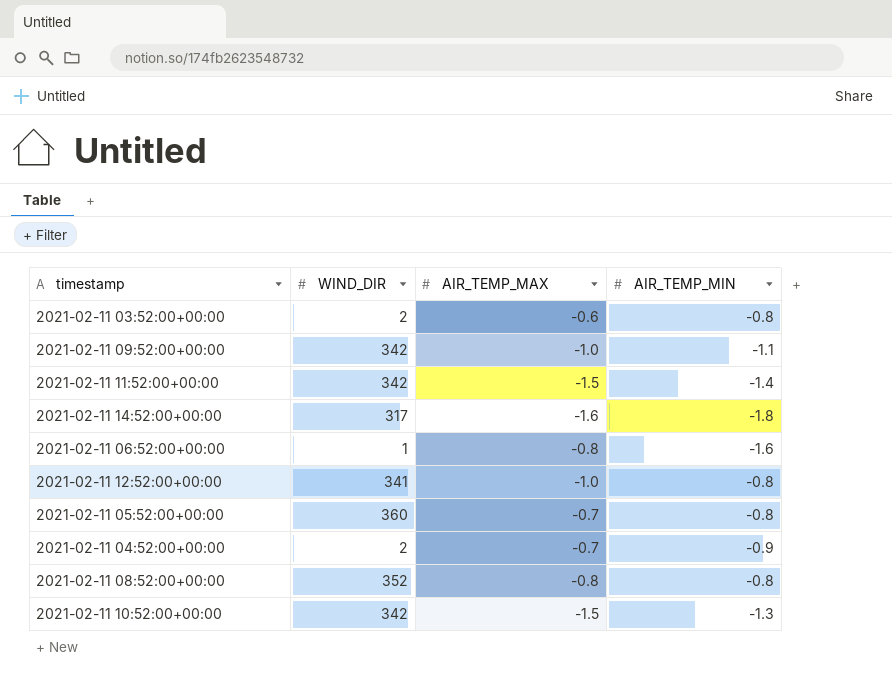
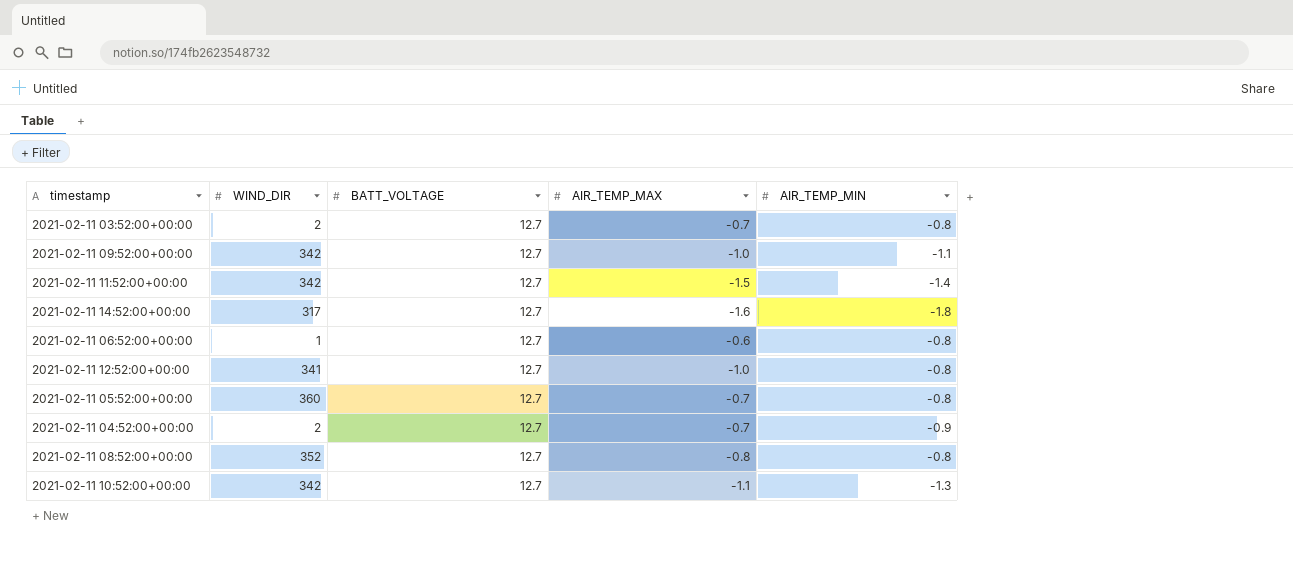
column BATT_VOLTAGE | position: none -> 3
2021-02-11 03:52:00+00:00 | AIR_TEMP_MAX: -0.6 -> -0.7
2021-02-11 06:52:00+00:00 | AIR_TEMP_MAX: -0.8 -> -0.6
2021-02-11 06:52:00+00:00 | AIR_TEMP_MIN: -1.6 -> -0.8
2021-02-11 10:52:00+00:00 | AIR_TEMP_MAX: -1.5 -> -1.1

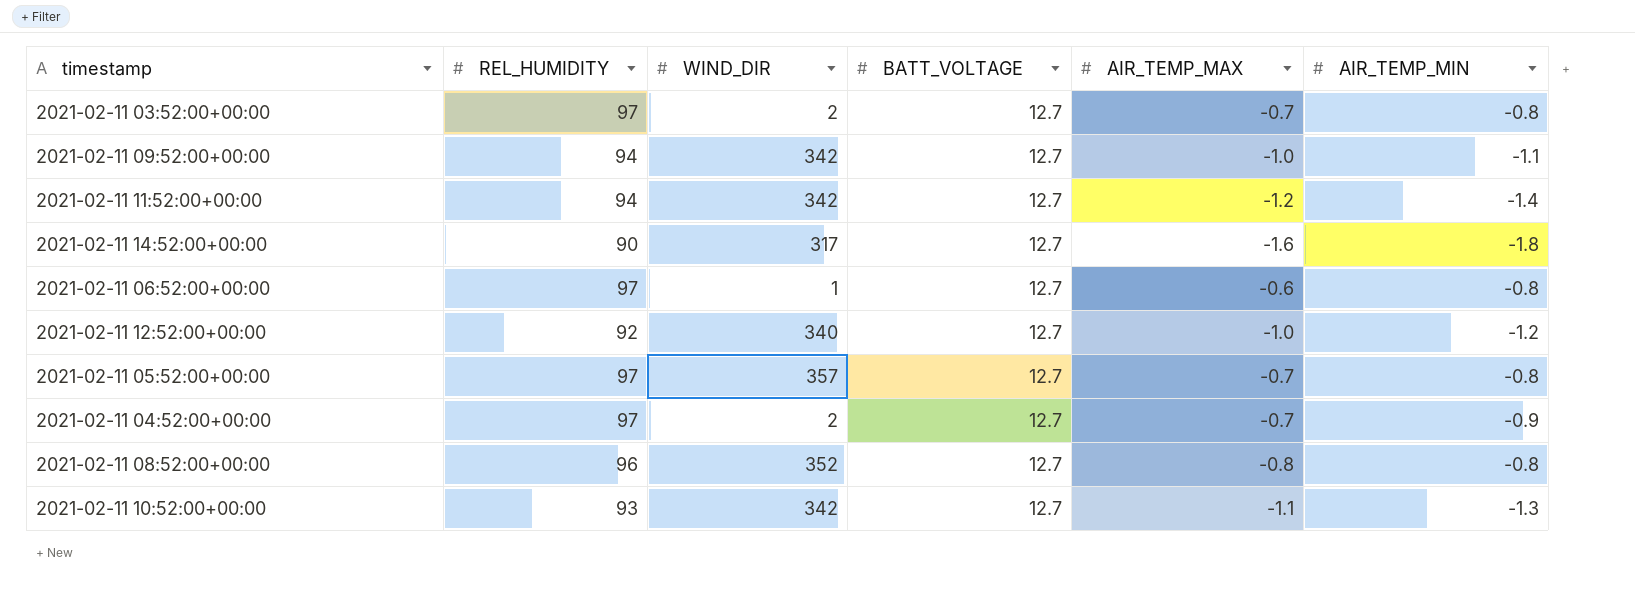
column REL_HUMIDITY | position: none -> 2
2021-02-11 11:52:00+00:00 | AIR_TEMP_MAX: -1.5 -> -1.2
2021-02-11 12:52:00+00:00 | WIND_DIR: 341 -> 340
2021-02-11 12:52:00+00:00 | AIR_TEMP_MIN: -0.8 -> -1.2
2021-02-11 05:52:00+00:00 | WIND_DIR: 360 -> 357

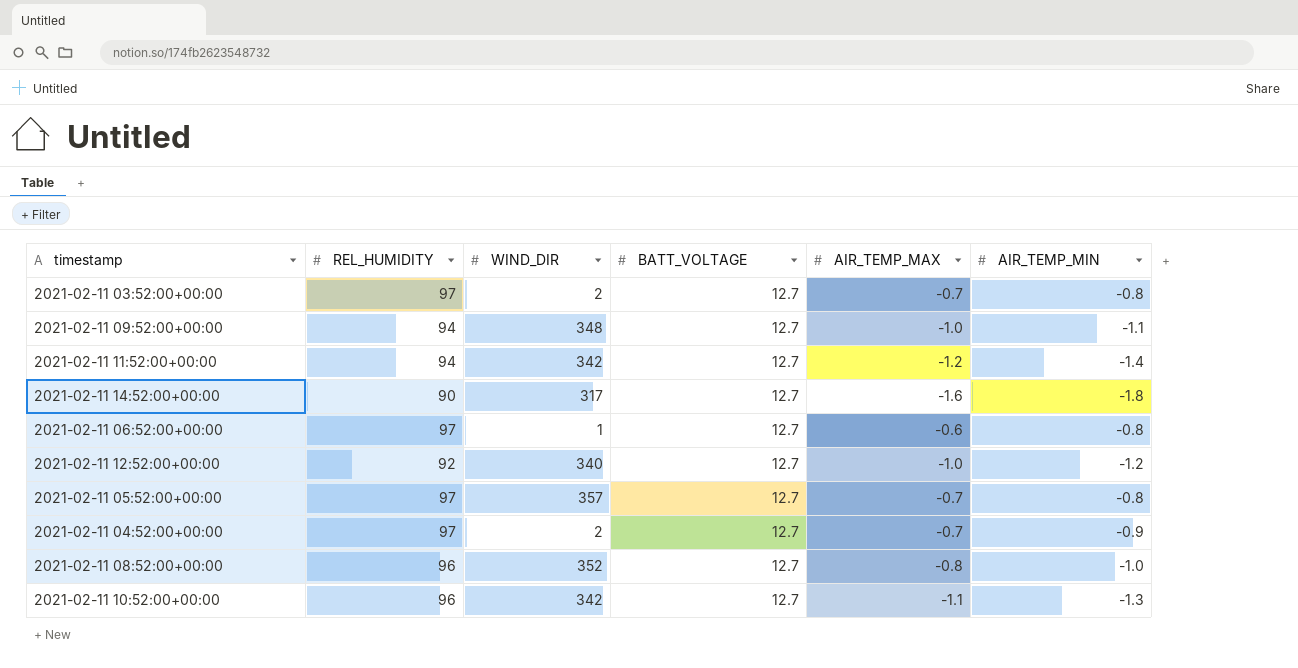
2021-02-11 09:52:00+00:00 | WIND_DIR: 342 -> 348
2021-02-11 08:52:00+00:00 | AIR_TEMP_MIN: -0.8 -> -1.0
2021-02-11 10:52:00+00:00 | REL_HUMIDITY: 93 -> 96

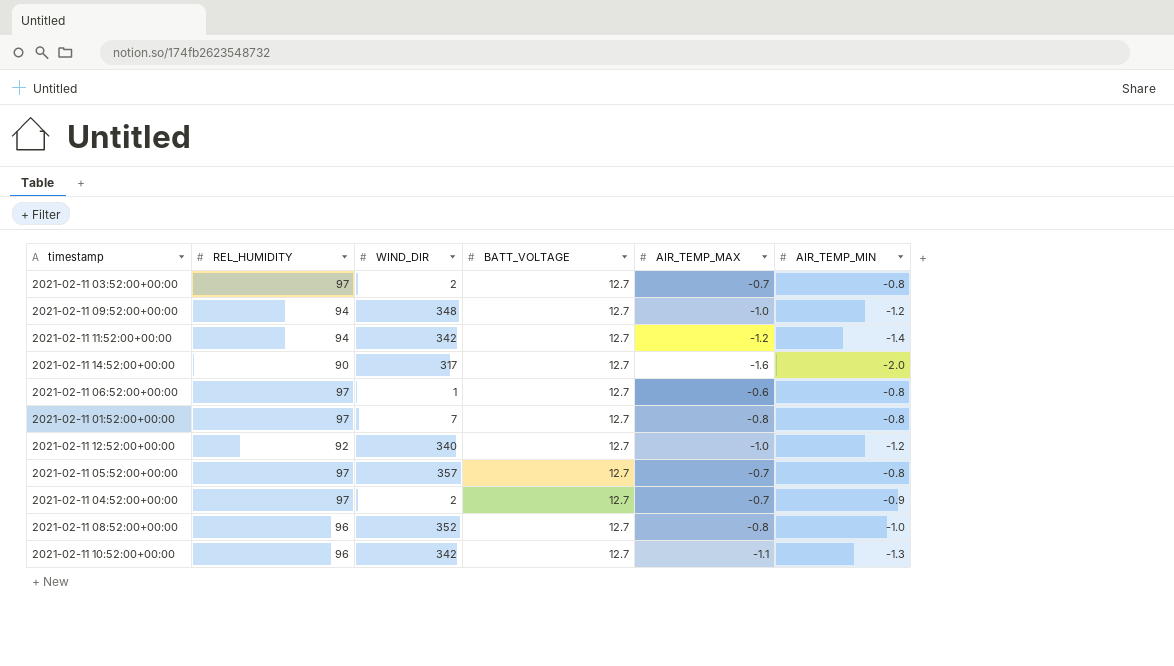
2021-02-11 09:52:00+00:00 | AIR_TEMP_MIN: -1.1 -> -1.2
2021-02-11 14:52:00+00:00 | AIR_TEMP_MIN: -1.8 -> -2.0
row 2021-02-11 01:52:00+00:00: none -> 97 | 7 | 12.7 | -0.8 | -0.8

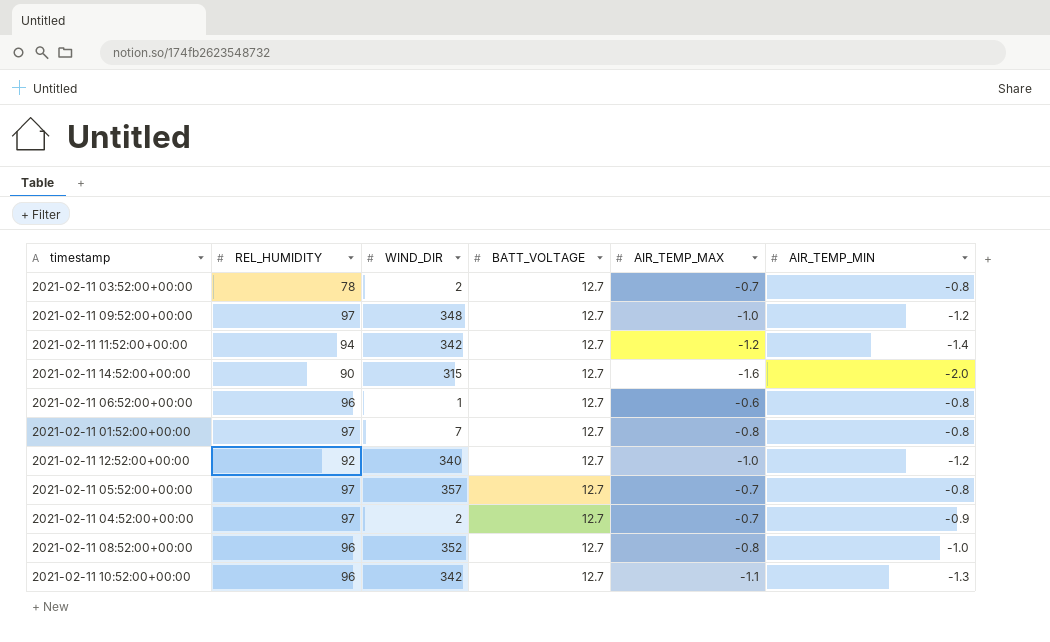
2021-02-11 03:52:00+00:00 | REL_HUMIDITY: 97 -> 78
2021-02-11 09:52:00+00:00 | REL_HUMIDITY: 94 -> 97
2021-02-11 14:52:00+00:00 | WIND_DIR: 317 -> 315
2021-02-11 06:52:00+00:00 | REL_HUMIDITY: 97 -> 96

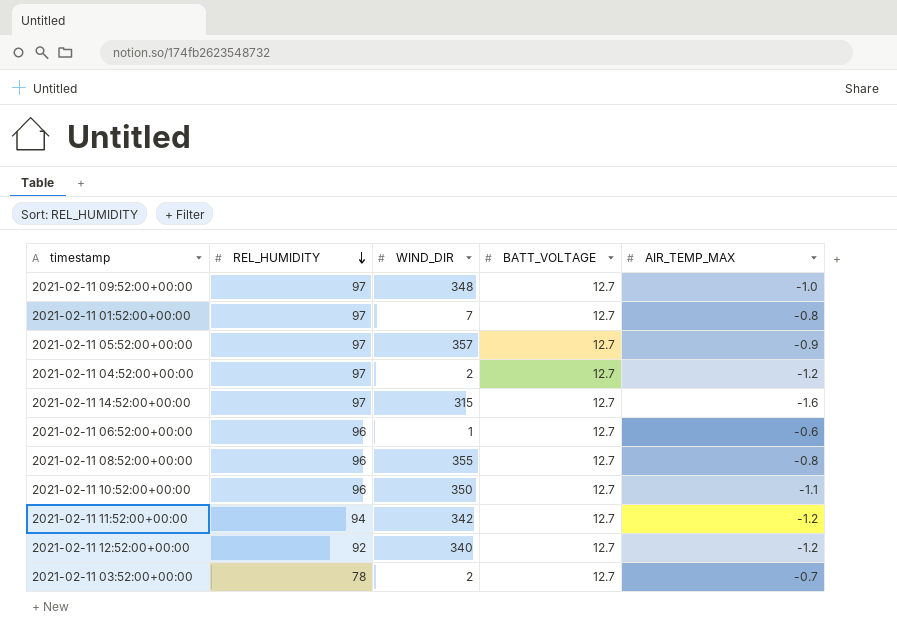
row order: none -> REL_HUMIDITY descending
column AIR_TEMP_MIN | position: 6 -> none
2021-02-11 05:52:00+00:00 | AIR_TEMP_MAX: -0.7 -> -0.9
2021-02-11 04:52:00+00:00 | AIR_TEMP_MAX: -0.7 -> -1.2
2021-02-11 14:52:00+00:00 | REL_HUMIDITY: 90 -> 97
2021-02-11 08:52:00+00:00 | WIND_DIR: 352 -> 355
2021-02-11 10:52:00+00:00 | WIND_DIR: 342 -> 350
2021-02-11 12:52:00+00:00 | AIR_TEMP_MAX: -1.0 -> -1.2

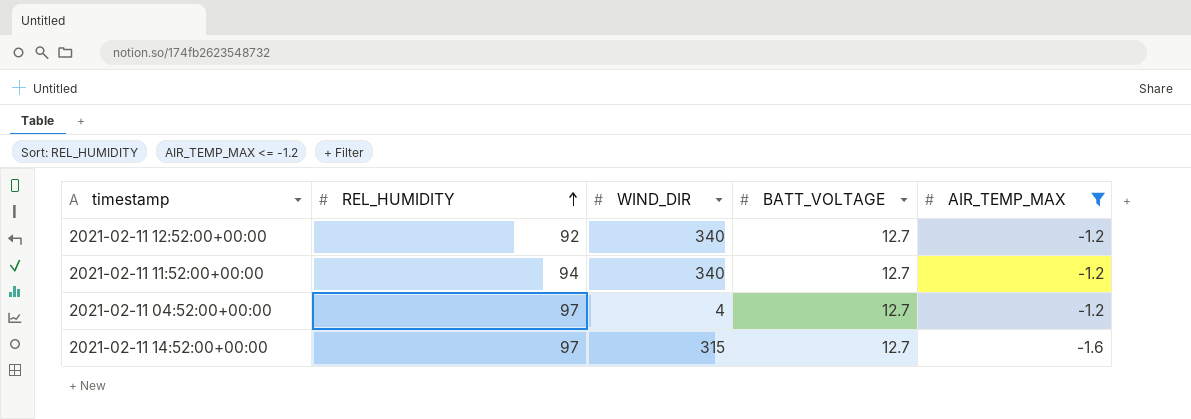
filter: none -> AIR_TEMP_MAX <= -1.2
row order: REL_HUMIDITY descending -> REL_HUMIDITY ascending
2021-02-11 11:52:00+00:00 | WIND_DIR: 342 -> 340
2021-02-11 04:52:00+00:00 | WIND_DIR: 2 -> 4

